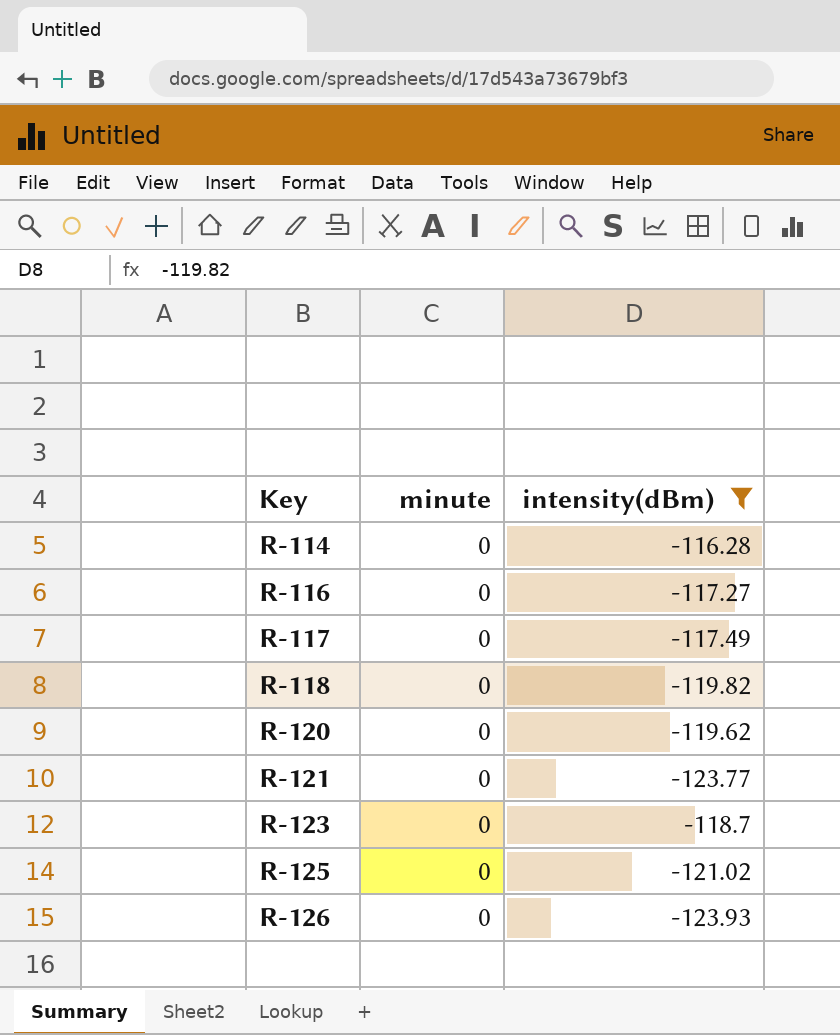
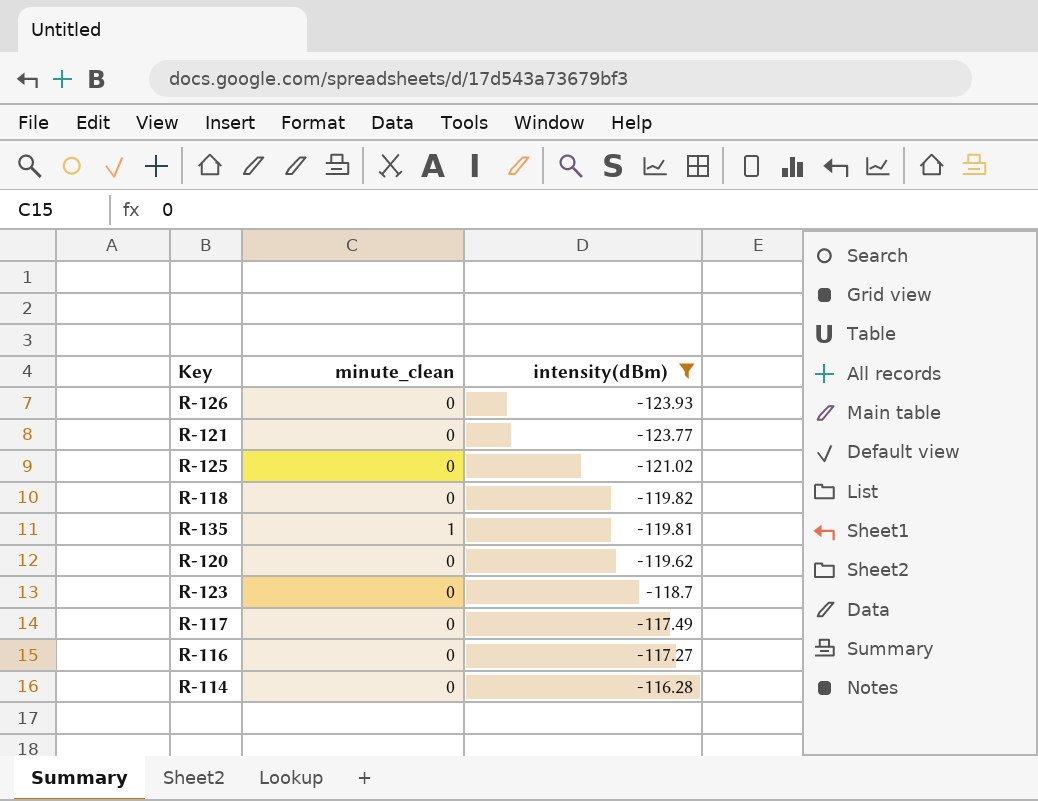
row order: Key ascending -> intensity(dBm) ascending
column name: minute -> minute_clean
row R-135: none -> 1 | -119.81

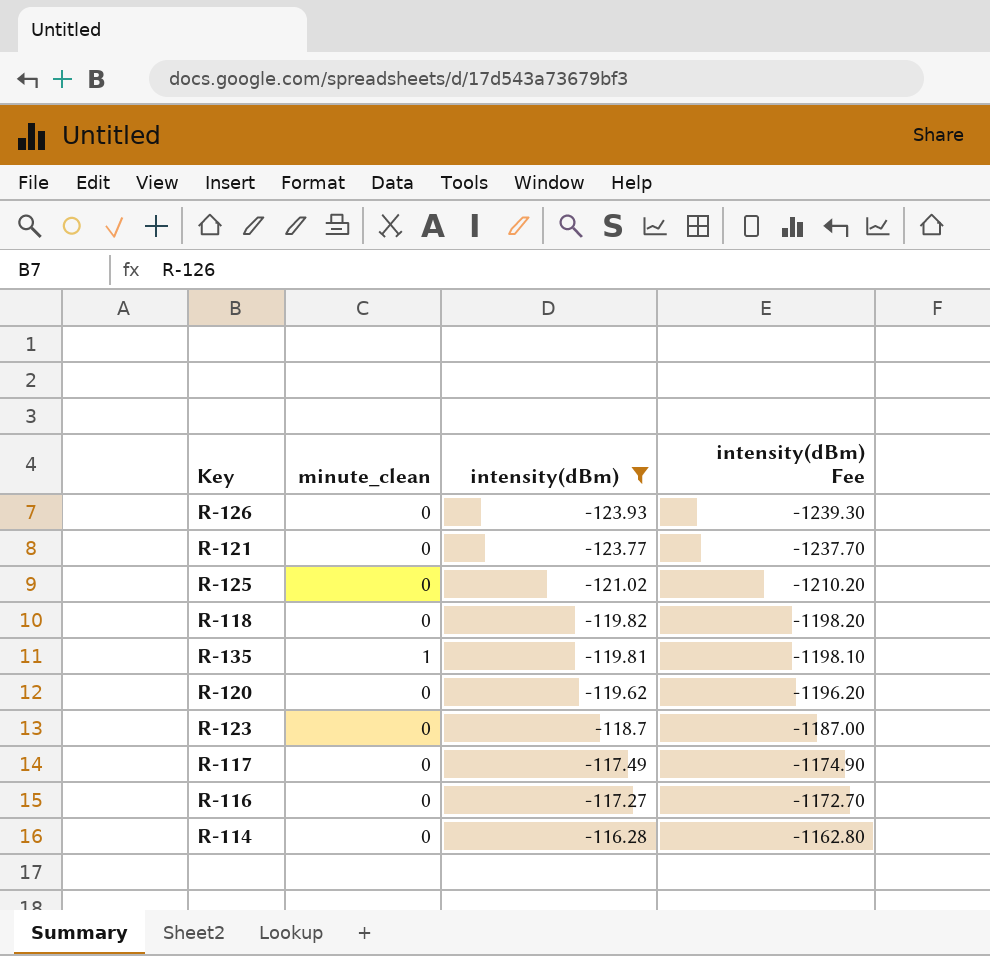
column intensity(dBm) Fee | formula: none -> [intensity(dBm)] * 10

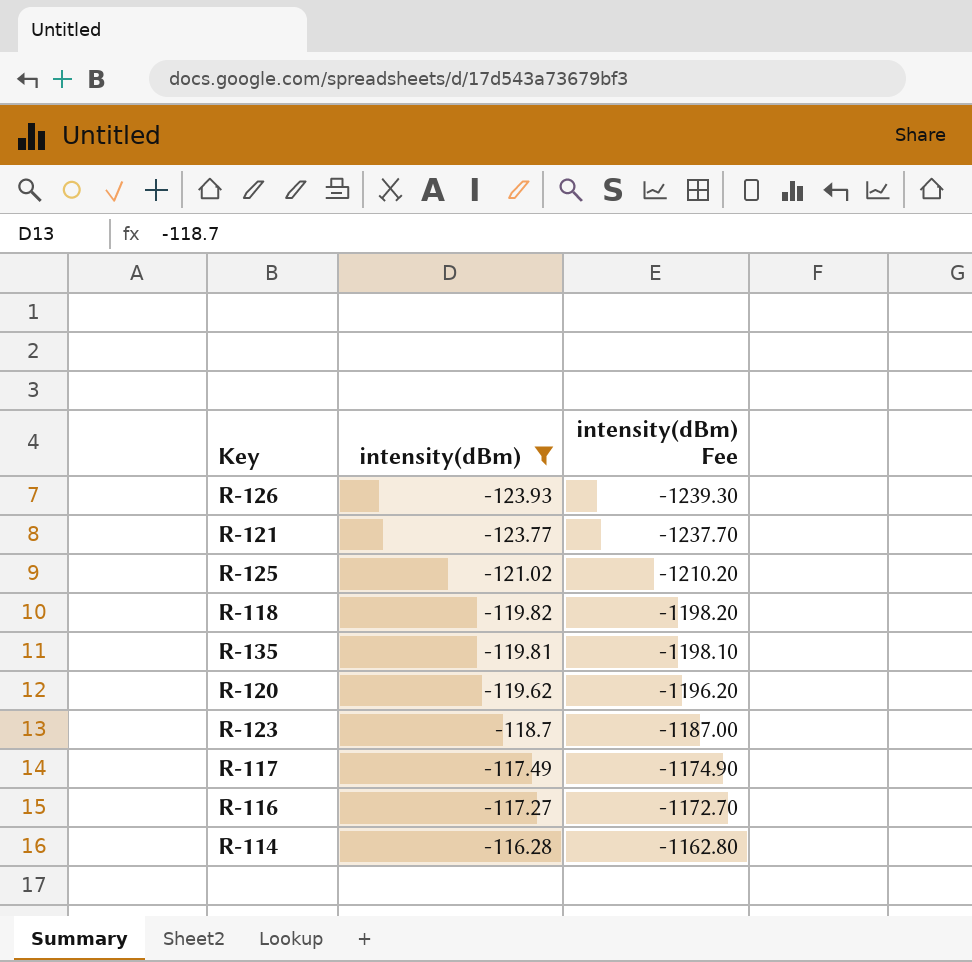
column minute_clean | position: 2 -> none

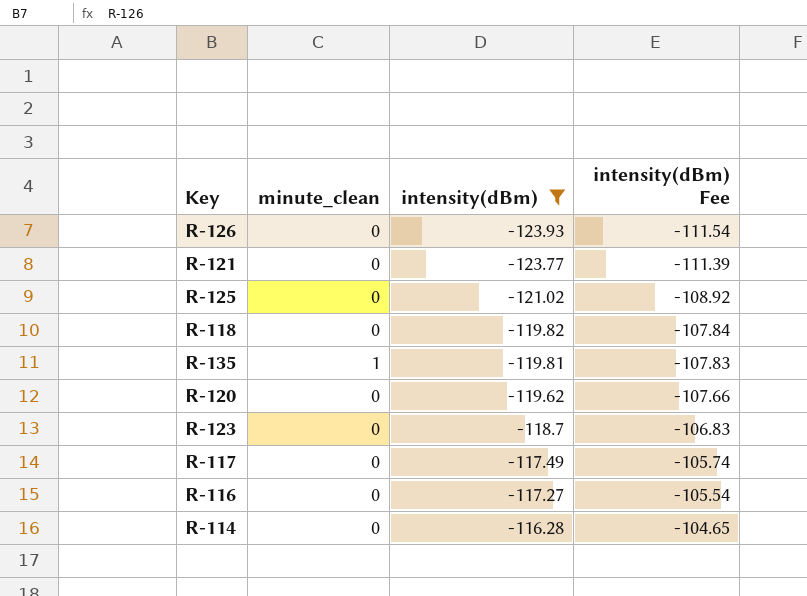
column minute_clean | position: none -> 2
column intensity(dBm) Fee | formula: [intensity(dBm)] * 10 -> [intensity(dBm)] * 0.9

